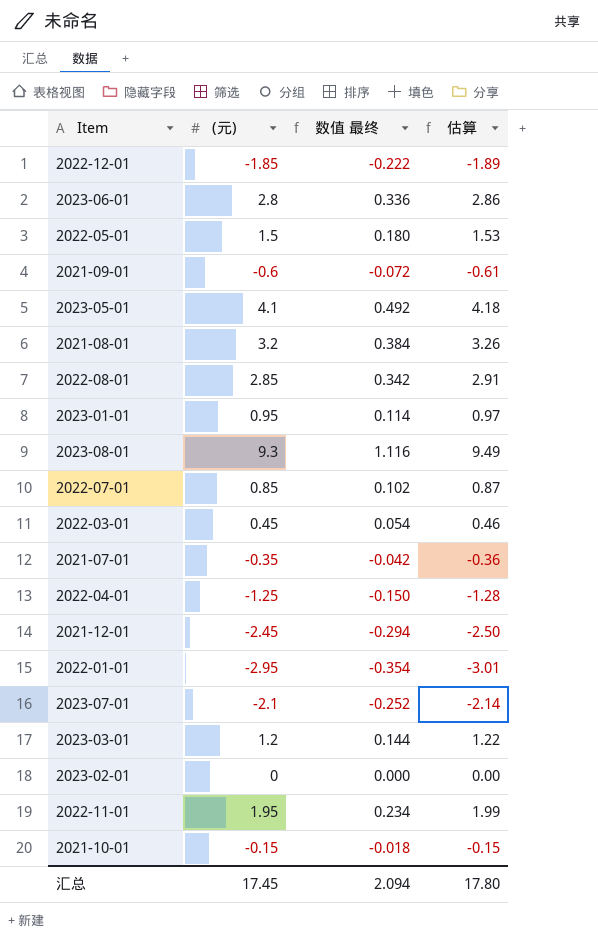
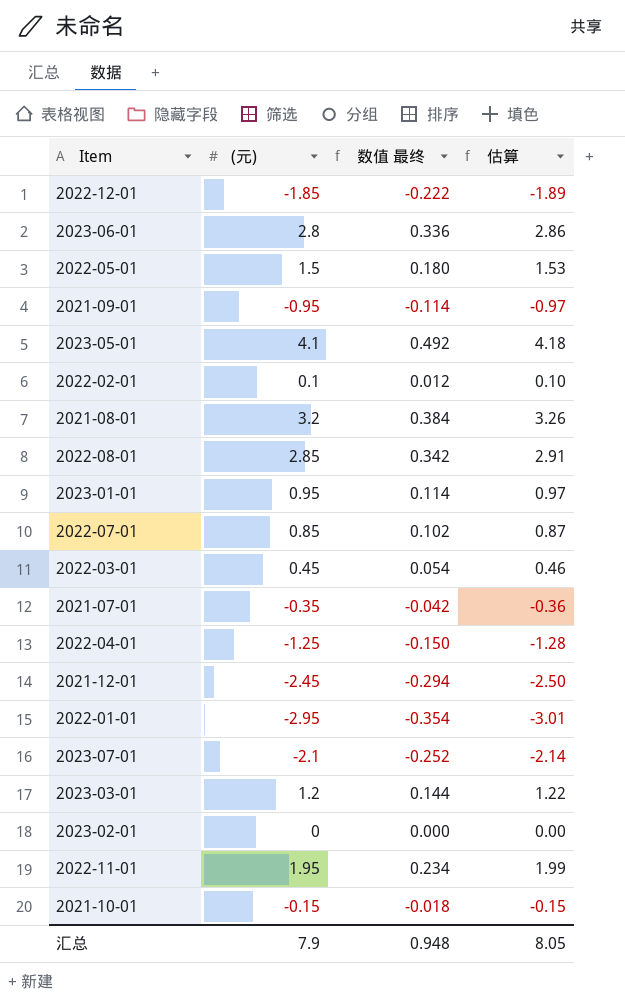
row 2023-08-01: 9.3 | 1.116 | 9.49 -> none
2021-09-01 | (元): -0.6 -> -0.95
2021-09-01 | 数值 最终: -0.072 -> -0.114
2021-09-01 | 估算: -0.61 -> -0.97
row 2022-02-01: none -> 0.1 | 0.012 | 0.10
汇总 | (元): 17.45 -> 7.9
汇总 | 数值 最终: 2.094 -> 0.948
汇总 | 估算: 17.80 -> 8.05

